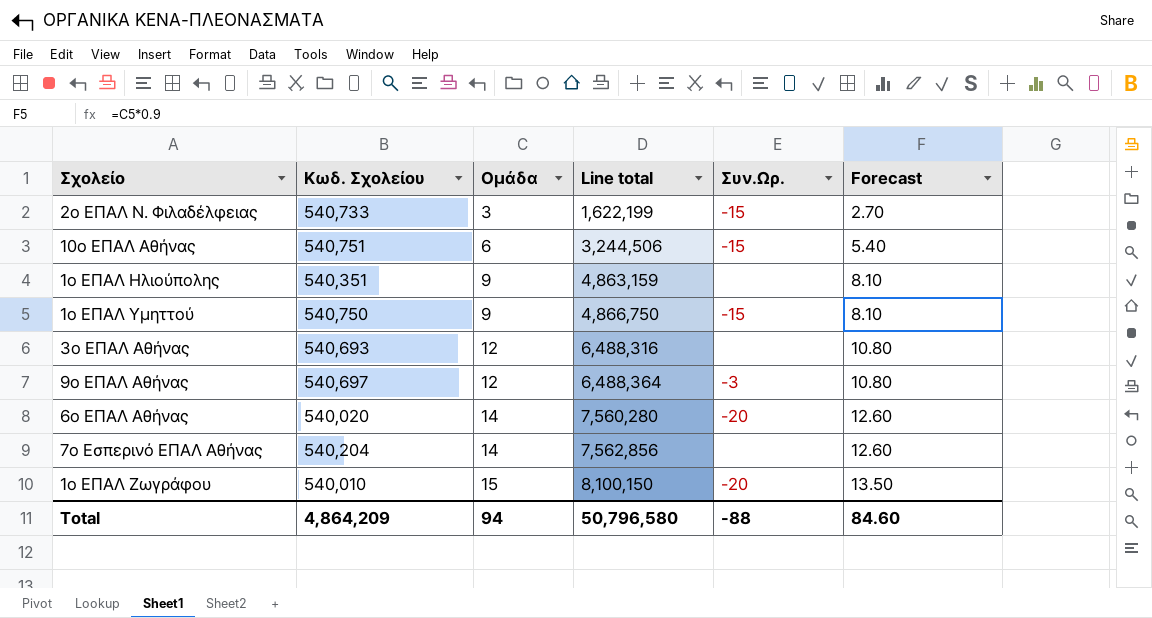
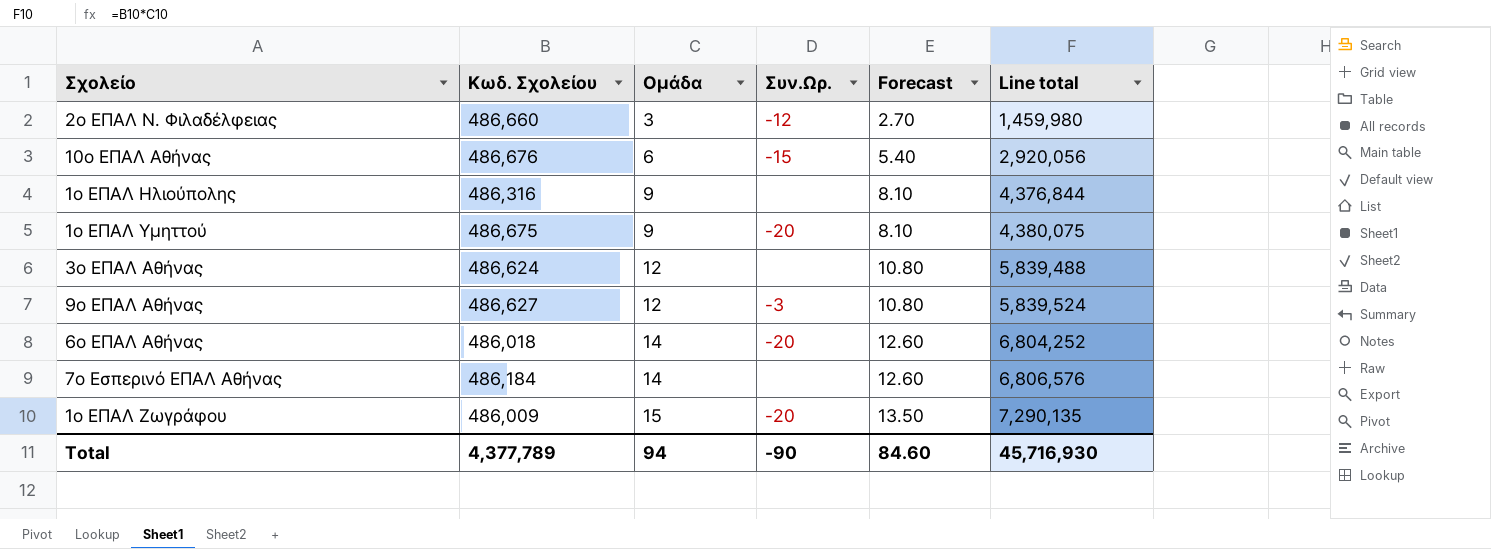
column Line total | position: 4 -> 6
2ο ΕΠΑΛ Ν. Φιλαδέλφειας | Κωδ. Σχολείου: 540,733 -> 486,660
2ο ΕΠΑΛ Ν. Φιλαδέλφειας | Συν.Ωρ.: -15 -> -12
2ο ΕΠΑΛ Ν. Φιλαδέλφειας | Line total: 1,622,199 -> 1,459,980
10ο ΕΠΑΛ Αθήνας | Κωδ. Σχολείου: 540,751 -> 486,676
10ο ΕΠΑΛ Αθήνας | Line total: 3,244,506 -> 2,920,056
1ο ΕΠΑΛ Ηλιούπολης | Κωδ. Σχολείου: 540,351 -> 486,316
1ο ΕΠΑΛ Ηλιούπολης | Line total: 4,863,159 -> 4,376,844
1ο ΕΠΑΛ Υμηττού | Κωδ. Σχολείου: 540,750 -> 486,675
1ο ΕΠΑΛ Υμηττού | Συν.Ωρ.: -15 -> -20
1ο ΕΠΑΛ Υμηττού | Line total: 4,866,750 -> 4,380,075
3ο ΕΠΑΛ Αθήνας | Κωδ. Σχολείου: 540,693 -> 486,624
3ο ΕΠΑΛ Αθήνας | Line total: 6,488,316 -> 5,839,488
9ο ΕΠΑΛ Αθήνας | Κωδ. Σχολείου: 540,697 -> 486,627
9ο ΕΠΑΛ Αθήνας | Line total: 6,488,364 -> 5,839,524
6ο ΕΠΑΛ Αθήνας | Κωδ. Σχολείου: 540,020 -> 486,018
6ο ΕΠΑΛ Αθήνας | Line total: 7,560,280 -> 6,804,252
7ο Εσπερινό ΕΠΑΛ Αθήνας | Κωδ. Σχολείου: 540,204 -> 486,184
7ο Εσπερινό ΕΠΑΛ Αθήνας | Line total: 7,562,856 -> 6,806,576
1ο ΕΠΑΛ Ζωγράφου | Κωδ. Σχολείου: 540,010 -> 486,009
1ο ΕΠΑΛ Ζωγράφου | Line total: 8,100,150 -> 7,290,135
Total | Κωδ. Σχολείου: 4,864,209 -> 4,377,789
Total | Συν.Ωρ.: -88 -> -90
Total | Line total: 50,796,580 -> 45,716,930

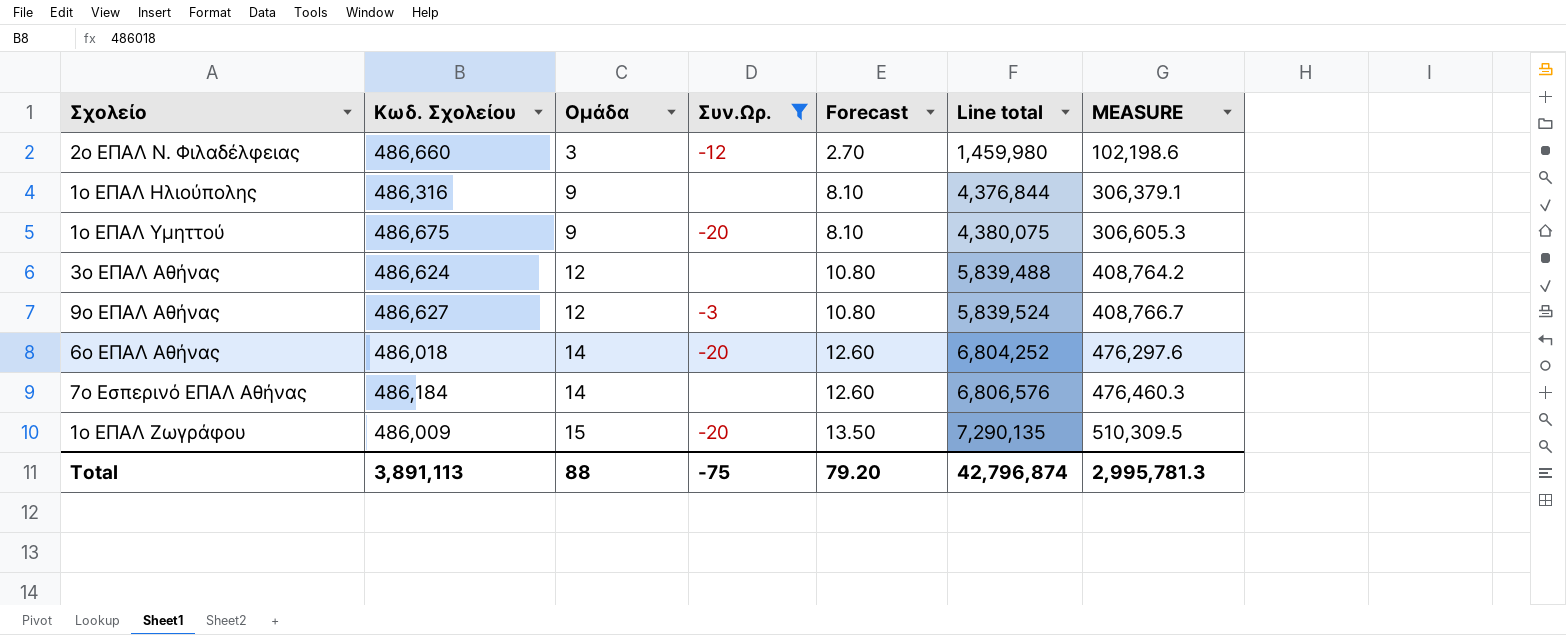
filter: none -> Συν.Ωρ. != -15
column MEASURE | formula: none -> [Line total] * 0.07
Total | Κωδ. Σχολείου: 4,377,789 -> 3,891,113
Total | Ομάδα: 94 -> 88
Total | Συν.Ωρ.: -90 -> -75
Total | Forecast: 84.60 -> 79.20
Total | Line total: 45,716,930 -> 42,796,874

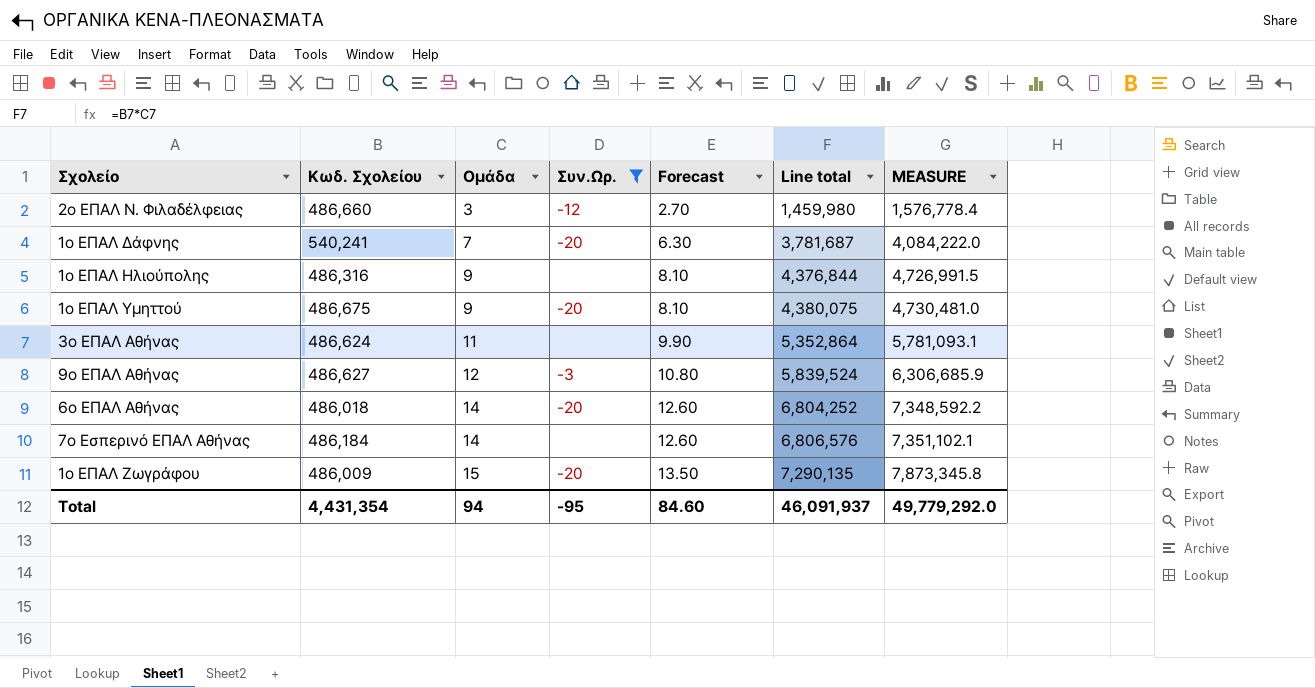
column MEASURE | formula: [Line total] * 0.07 -> [Line total] * 1.08
row 1ο ΕΠΑΛ Δάφνης: none -> 540,241 | 7 | -20 | 6.30 | 3,781,687 | 4,084,222.0
3ο ΕΠΑΛ Αθήνας | Ομάδα: 12 -> 11
3ο ΕΠΑΛ Αθήνας | Forecast: 10.80 -> 9.90
3ο ΕΠΑΛ Αθήνας | Line total: 5,839,488 -> 5,352,864
Total | Κωδ. Σχολείου: 3,891,113 -> 4,431,354
Total | Ομάδα: 88 -> 94
Total | Συν.Ωρ.: -75 -> -95
Total | Forecast: 79.20 -> 84.60
Total | Line total: 42,796,874 -> 46,091,937
Total | MEASURE: 2,995,781.3 -> 49,779,292.0

